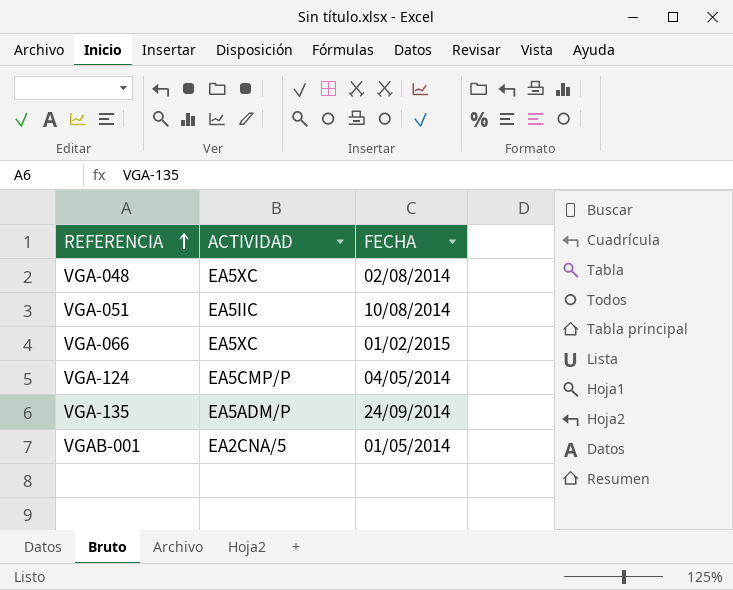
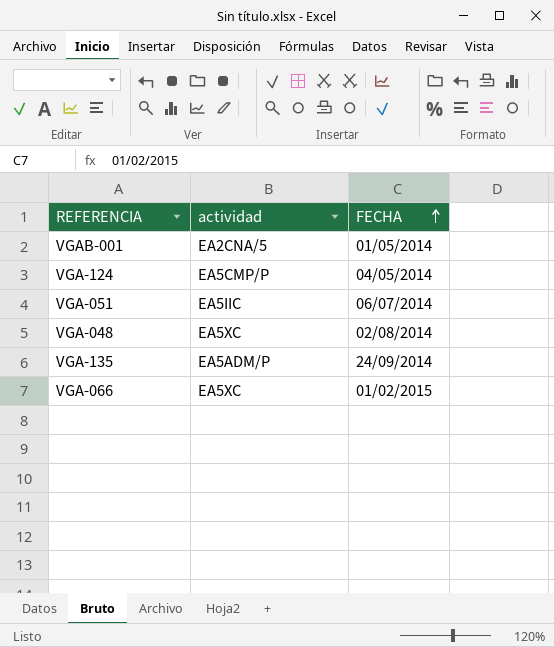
row order: REFERENCIA ascending -> FECHA ascending
column name: ACTIVIDAD -> actividad
VGA-051 | FECHA: 10/08/2014 -> 06/07/2014

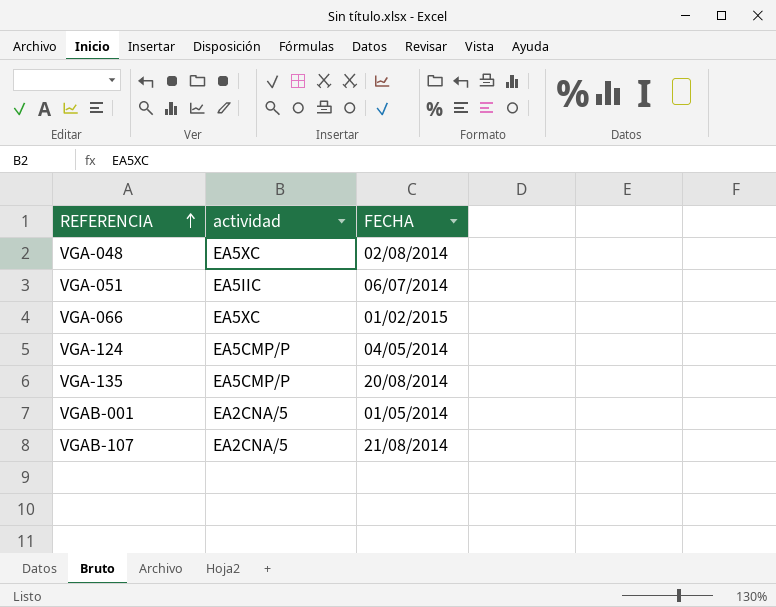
row order: FECHA ascending -> REFERENCIA ascending
VGA-135 | actividad: EA5ADM/P -> EA5CMP/P
VGA-135 | FECHA: 24/09/2014 -> 20/08/2014
row VGAB-107: none -> EA2CNA/5 | 21/08/2014

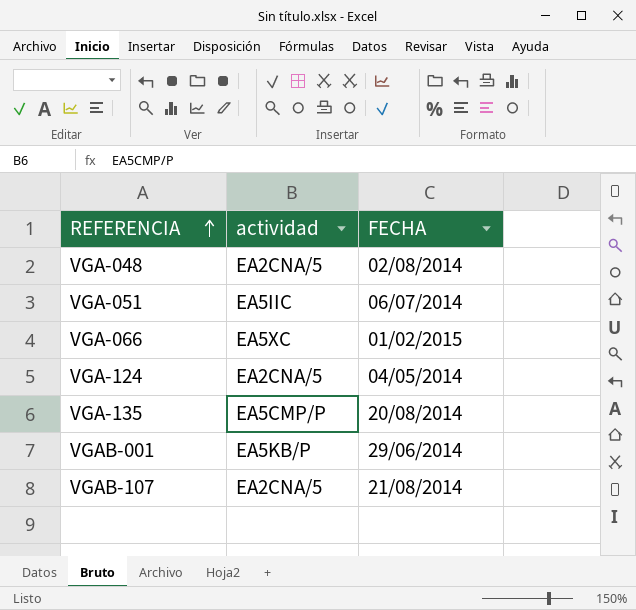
VGA-048 | actividad: EA5XC -> EA2CNA/5
VGA-124 | actividad: EA5CMP/P -> EA2CNA/5
VGAB-001 | actividad: EA2CNA/5 -> EA5KB/P
VGAB-001 | FECHA: 01/05/2014 -> 29/06/2014

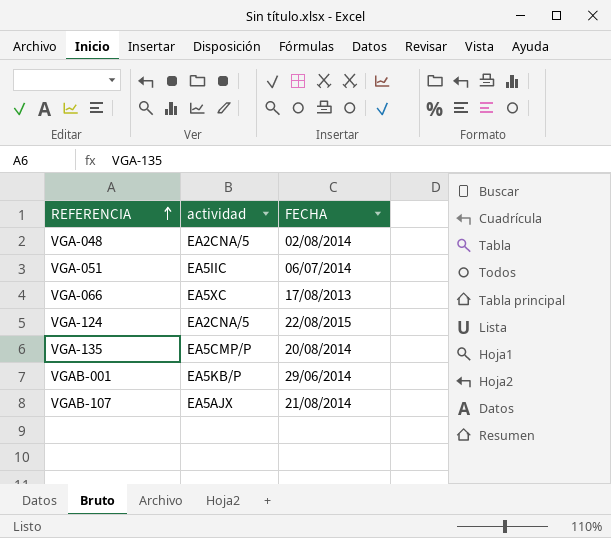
VGA-066 | FECHA: 01/02/2015 -> 17/08/2013
VGA-124 | FECHA: 04/05/2014 -> 22/08/2015
VGAB-107 | actividad: EA2CNA/5 -> EA5AJX

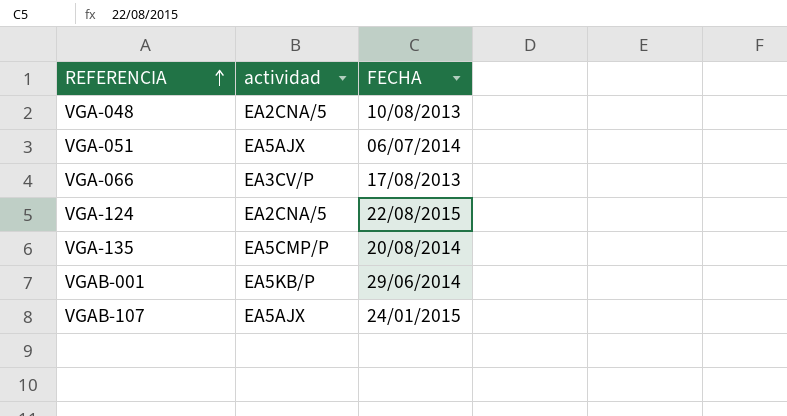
VGA-048 | FECHA: 02/08/2014 -> 10/08/2013
VGA-051 | actividad: EA5IIC -> EA5AJX
VGA-066 | actividad: EA5XC -> EA3CV/P
VGAB-107 | FECHA: 21/08/2014 -> 24/01/2015

